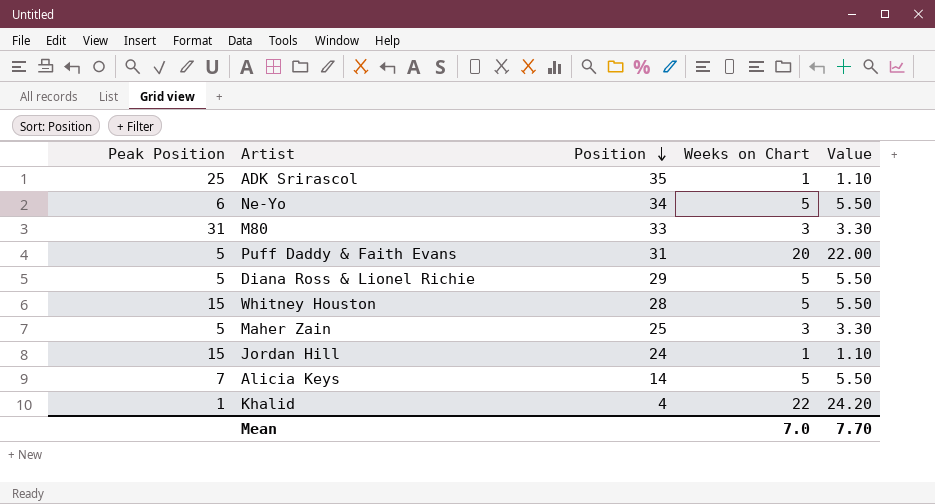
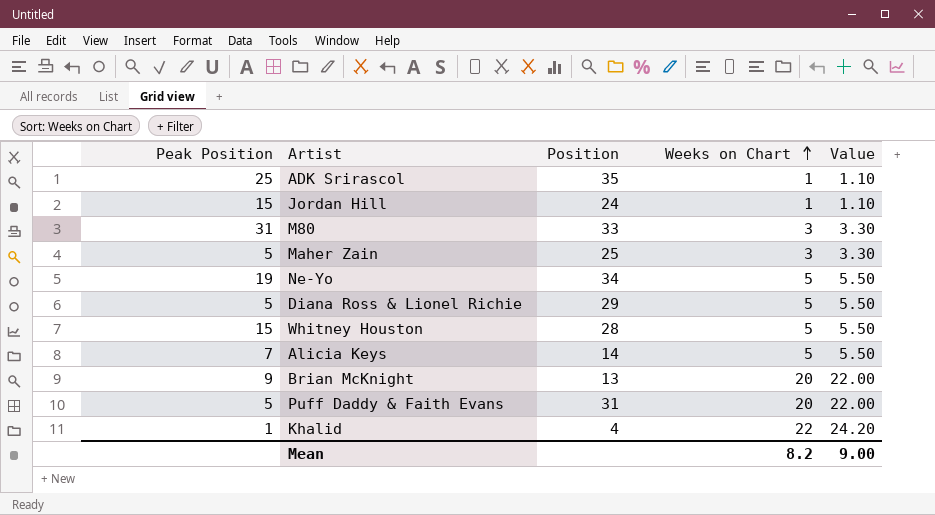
row order: Position descending -> Weeks on Chart ascending
Ne-Yo | Peak Position: 6 -> 19
row Brian McKnight: none -> 9 | 13 | 20 | 22.00
Mean | Weeks on Chart: 7.0 -> 8.2
Mean | Value: 7.70 -> 9.00

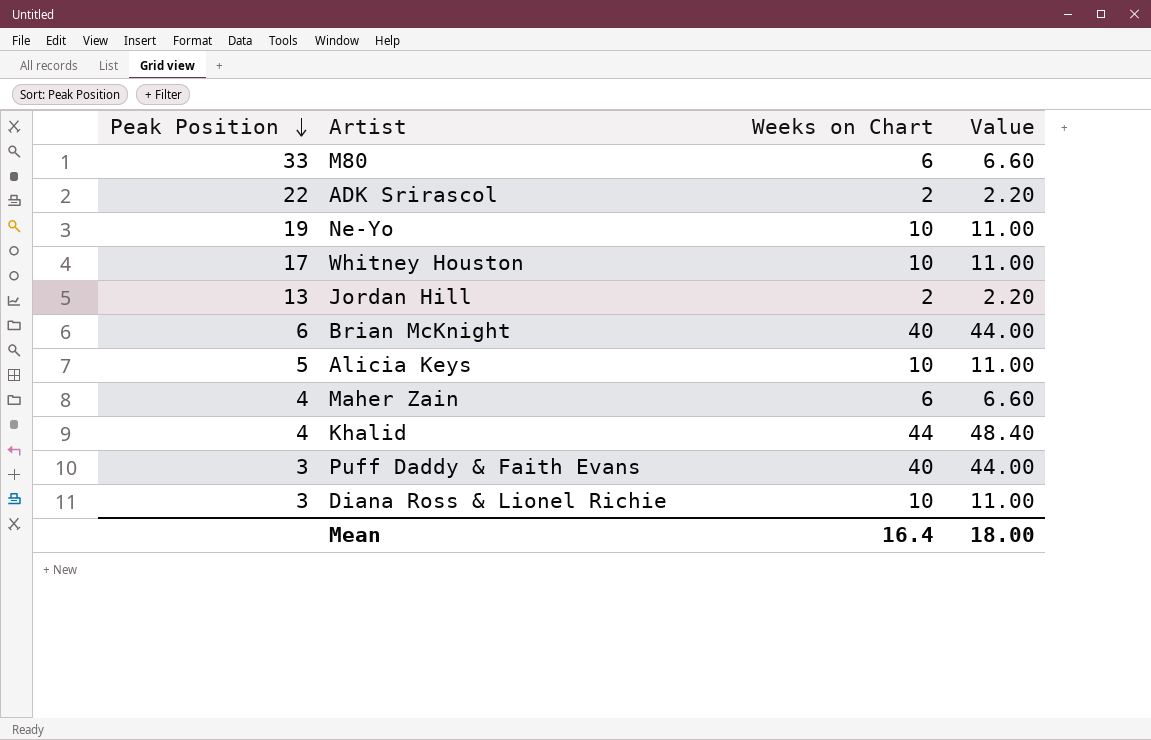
row order: Weeks on Chart ascending -> Peak Position descending
column Position | position: 3 -> none
M80 | Peak Position: 31 -> 33
M80 | Weeks on Chart: 3 -> 6
M80 | Value: 3.30 -> 6.60
ADK Srirascol | Peak Position: 25 -> 22
ADK Srirascol | Weeks on Chart: 1 -> 2
ADK Srirascol | Value: 1.10 -> 2.20
Ne-Yo | Weeks on Chart: 5 -> 10
Ne-Yo | Value: 5.50 -> 11.00
Whitney Houston | Peak Position: 15 -> 17
Whitney Houston | Weeks on Chart: 5 -> 10
Whitney Houston | Value: 5.50 -> 11.00
Jordan Hill | Peak Position: 15 -> 13
Jordan Hill | Weeks on Chart: 1 -> 2
Jordan Hill | Value: 1.10 -> 2.20
Brian McKnight | Peak Position: 9 -> 6
Brian McKnight | Weeks on Chart: 20 -> 40
Brian McKnight | Value: 22.00 -> 44.00
Alicia Keys | Peak Position: 7 -> 5
Alicia Keys | Weeks on Chart: 5 -> 10
Alicia Keys | Value: 5.50 -> 11.00
Maher Zain | Peak Position: 5 -> 4
Maher Zain | Weeks on Chart: 3 -> 6
Maher Zain | Value: 3.30 -> 6.60
Khalid | Peak Position: 1 -> 4
Khalid | Weeks on Chart: 22 -> 44
Khalid | Value: 24.20 -> 48.40
Puff Daddy & Faith Evans | Peak Position: 5 -> 3
Puff Daddy & Faith Evans | Weeks on Chart: 20 -> 40
Puff Daddy & Faith Evans | Value: 22.00 -> 44.00
Diana Ross & Lionel Richie | Peak Position: 5 -> 3
Diana Ross & Lionel Richie | Weeks on Chart: 5 -> 10
Diana Ross & Lionel Richie | Value: 5.50 -> 11.00
Mean | Weeks on Chart: 8.2 -> 16.4
Mean | Value: 9.00 -> 18.00

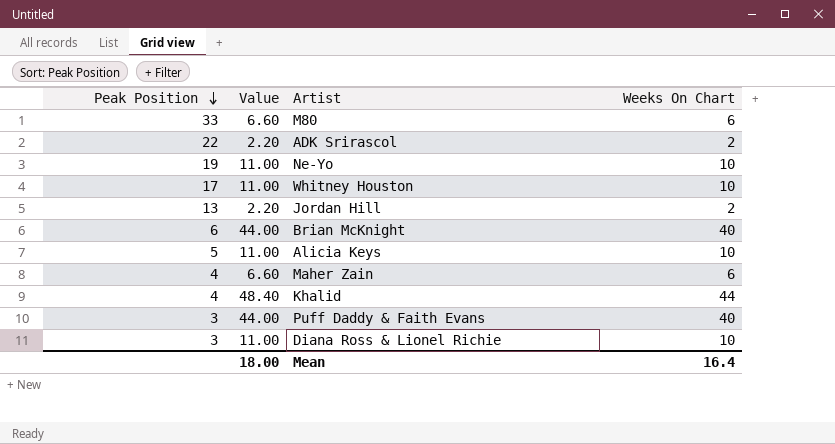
column Value | position: 4 -> 2
column name: Weeks on Chart -> Weeks On Chart

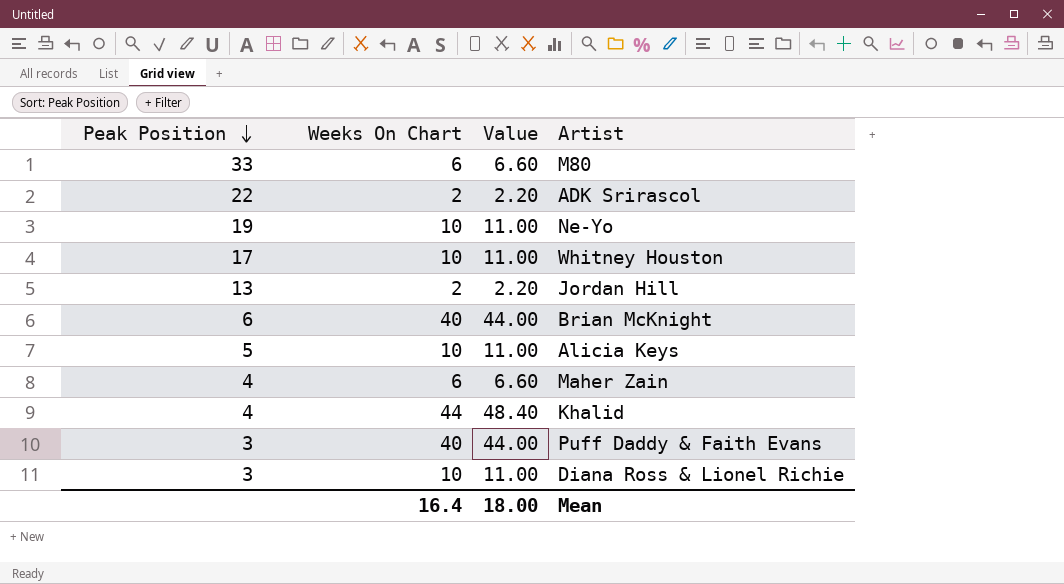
column Weeks On Chart | position: 4 -> 2

